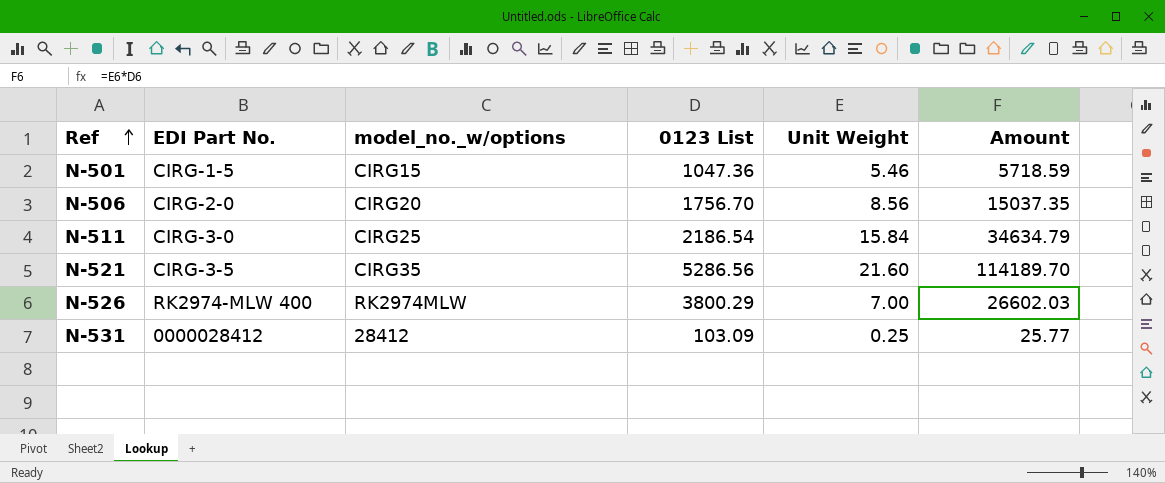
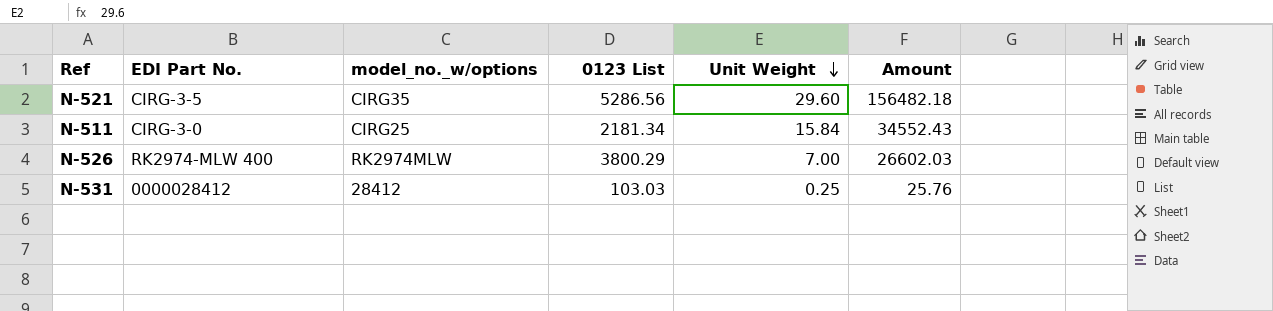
row order: Ref ascending -> Unit Weight descending
row N-501: CIRG-1-5 | CIRG15 | 1047.36 | 5.46 | 5718.59 -> none
row N-506: CIRG-2-0 | CIRG20 | 1756.70 | 8.56 | 15037.35 -> none
N-521 | Unit Weight: 21.60 -> 29.60
N-521 | Amount: 114189.70 -> 156482.18
N-511 | 0123 List: 2186.54 -> 2181.34
N-511 | Amount: 34634.79 -> 34552.43
N-531 | 0123 List: 103.09 -> 103.03
N-531 | Amount: 25.77 -> 25.76

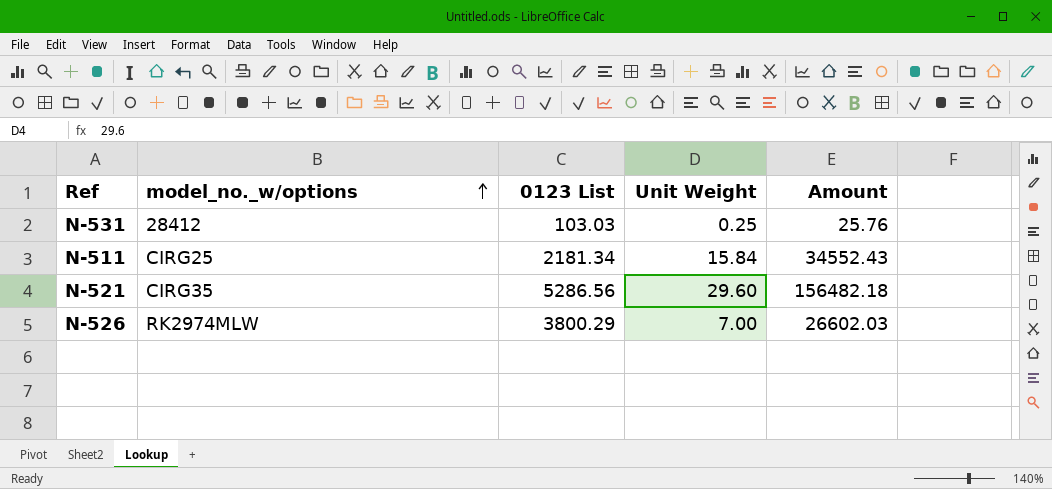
row order: Unit Weight descending -> model_no._w/options ascending
column EDI Part No. | position: 2 -> none

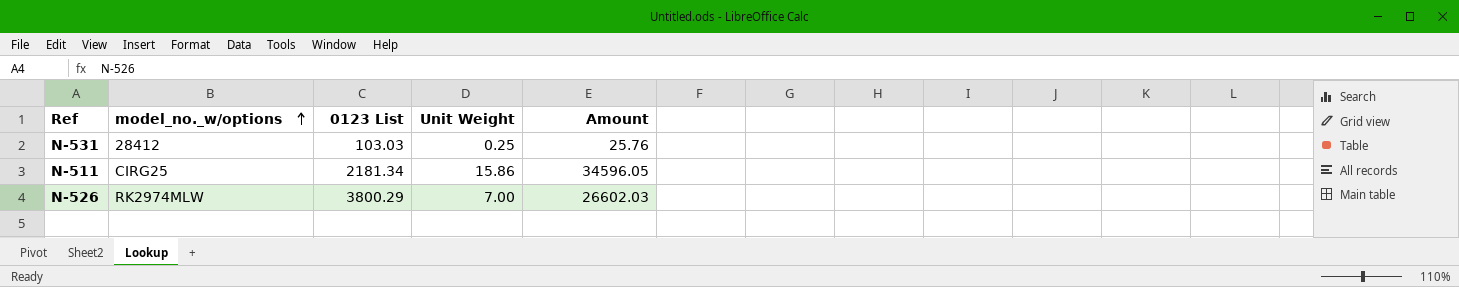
row N-521: CIRG35 | 5286.56 | 29.60 | 156482.18 -> none
N-511 | Unit Weight: 15.84 -> 15.86
N-511 | Amount: 34552.43 -> 34596.05

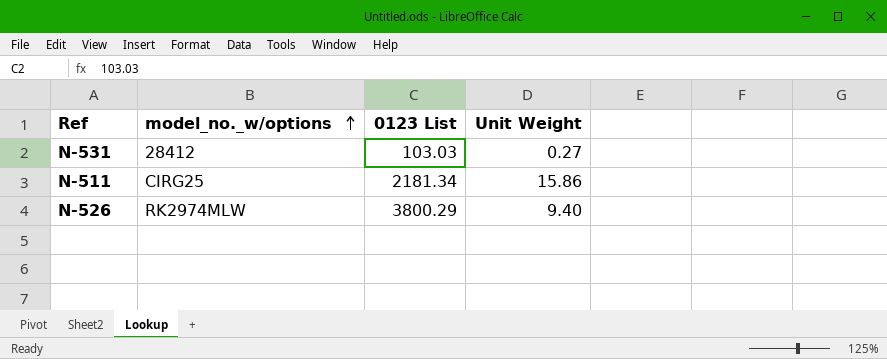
column Amount | formula: [0123 List] * [Unit Weight] -> none
N-531 | Unit Weight: 0.25 -> 0.27
N-526 | Unit Weight: 7.00 -> 9.40

